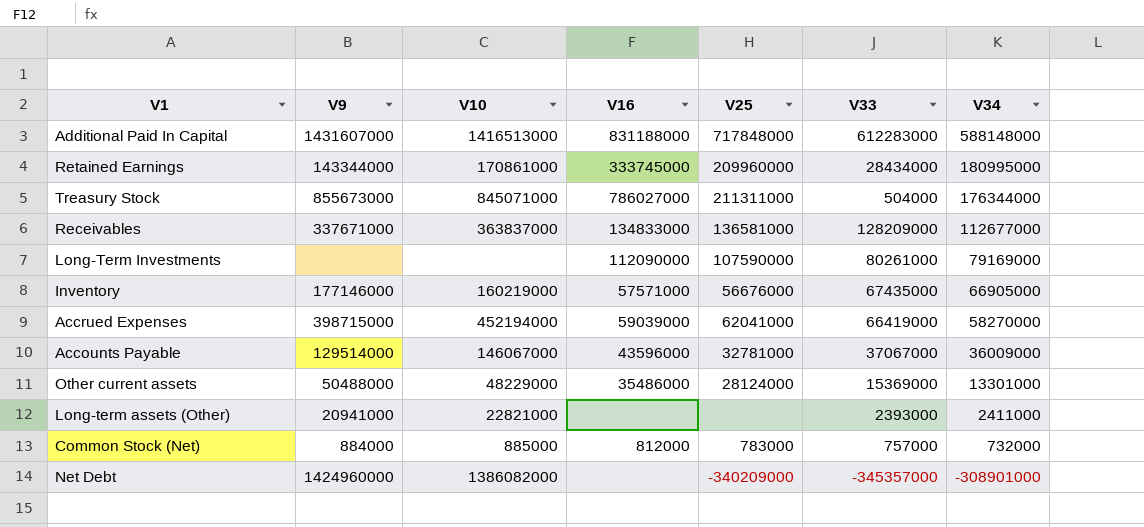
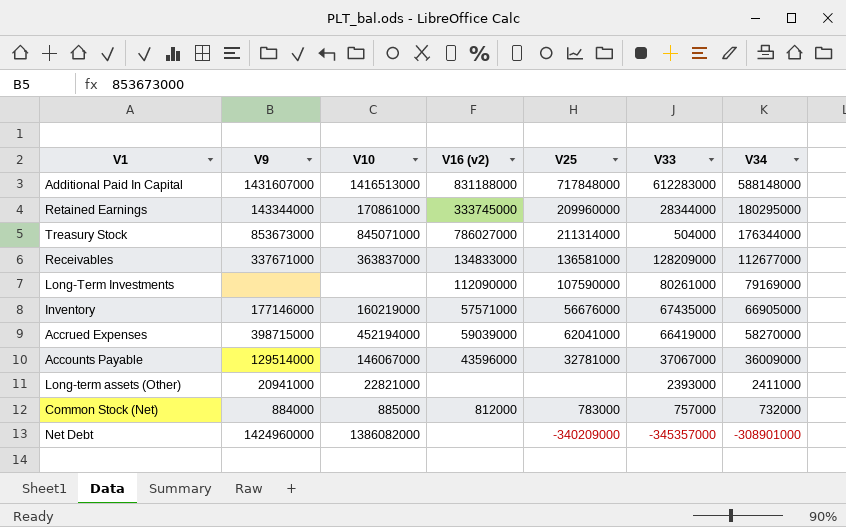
column name: V16 -> V16 (v2)
row Other current assets: 50488000 | 48229000 | 35486000 | 28124000 | 15369000 | 13301000 -> none
Retained Earnings | V33: 28434000 -> 28344000
Retained Earnings | V34: 180995000 -> 180295000
Treasury Stock | V9: 855673000 -> 853673000
Treasury Stock | V25: 211311000 -> 211314000

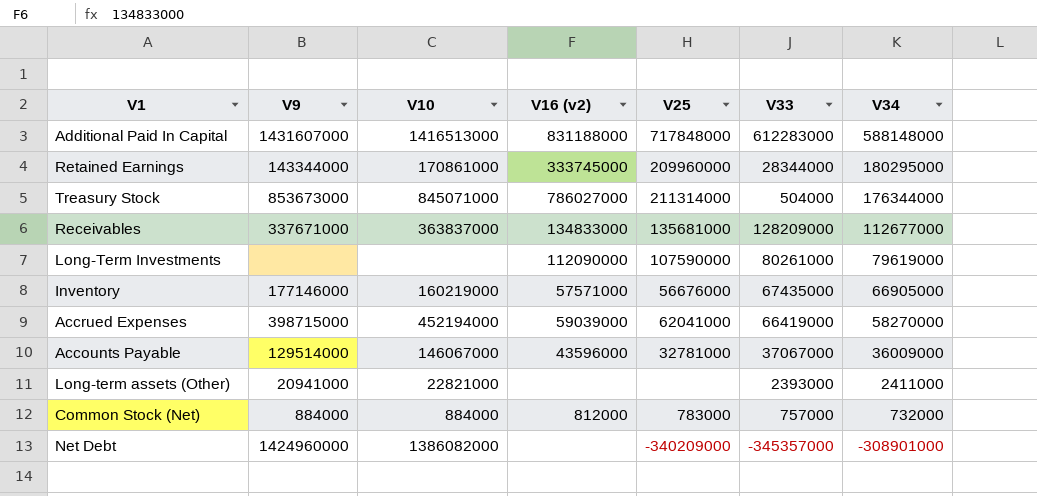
Receivables | V25: 136581000 -> 135681000
Long-Term Investments | V34: 79169000 -> 79619000
Common Stock (Net) | V10: 885000 -> 884000

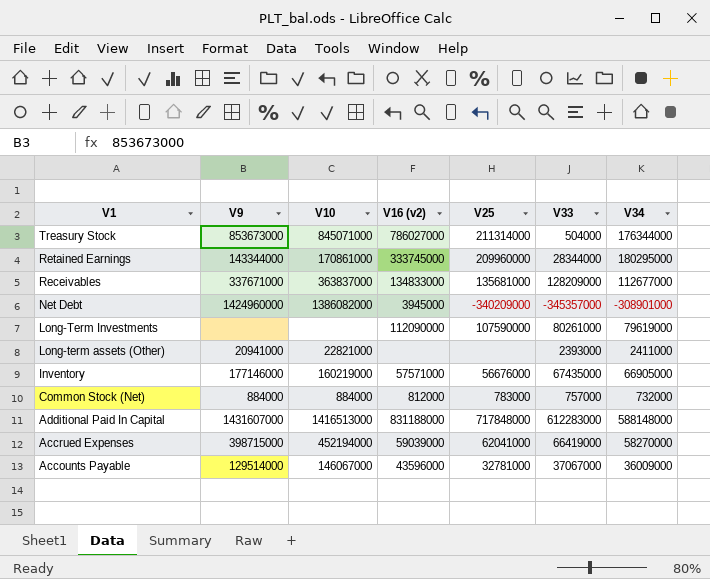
row order: V34 descending -> V1 descending
Net Debt | V16 (v2): none -> 3945000

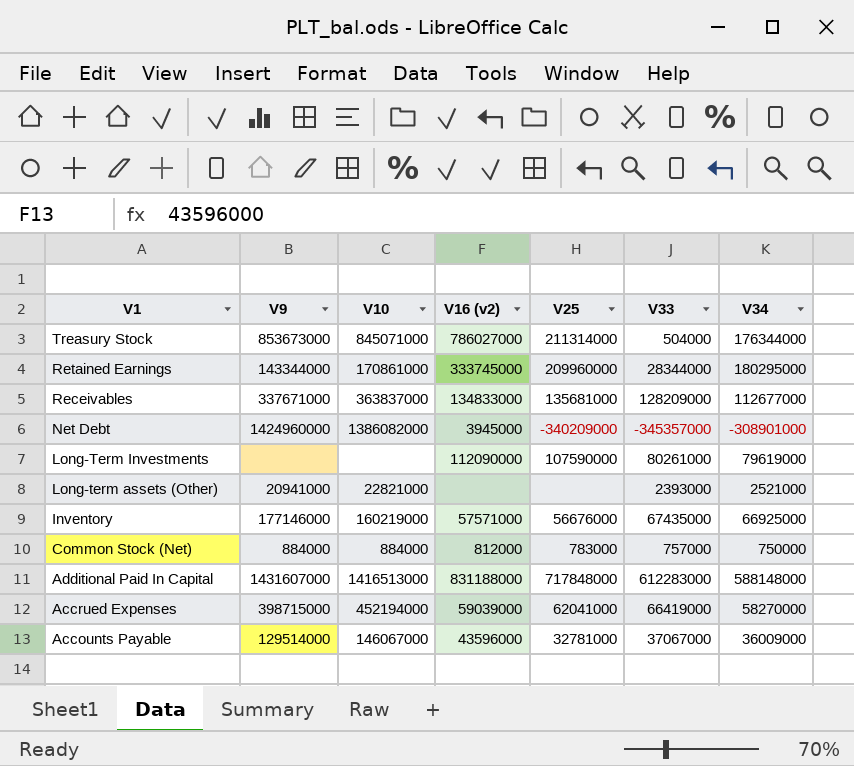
Long-term assets (Other) | V34: 2411000 -> 2521000
Inventory | V34: 66905000 -> 66925000
Common Stock (Net) | V34: 732000 -> 750000

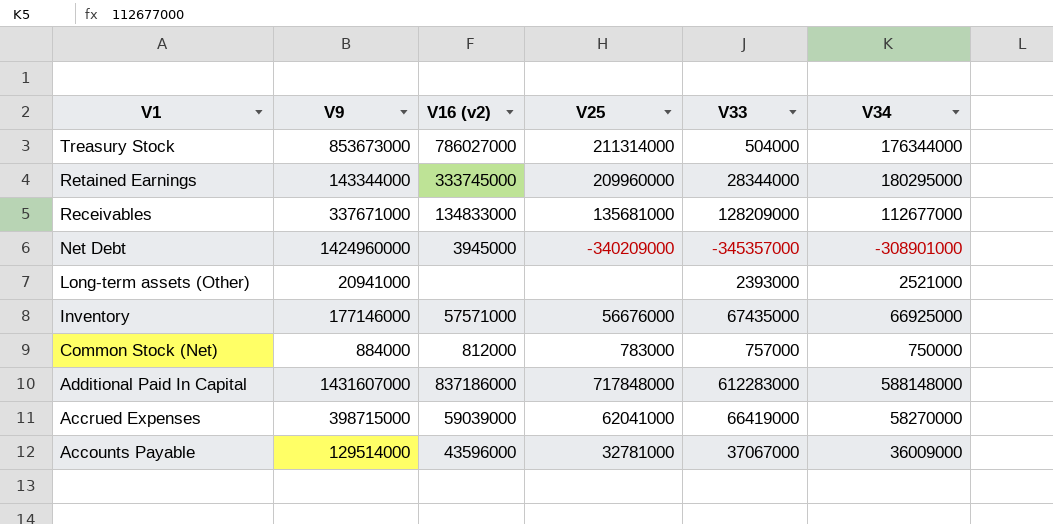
column V10 | position: 3 -> none
row Long-Term Investments: none | none | 112090000 | 107590000 | 80261000 | 79619000 -> none
Additional Paid In Capital | V16 (v2): 831188000 -> 837186000

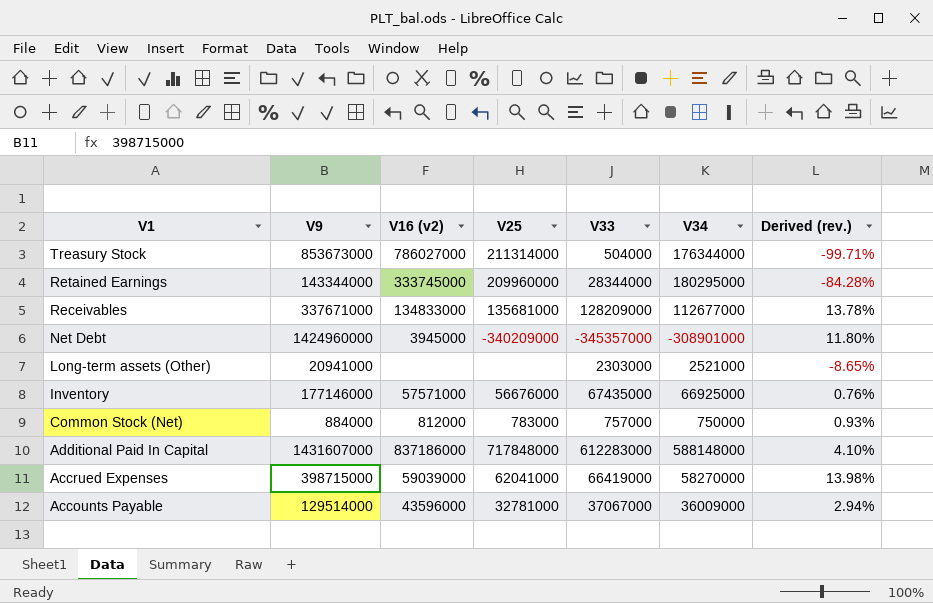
column Derived (rev.) | formula: none -> ([V33] - [V34]) / [V34]
Long-term assets (Other) | V33: 2393000 -> 2303000

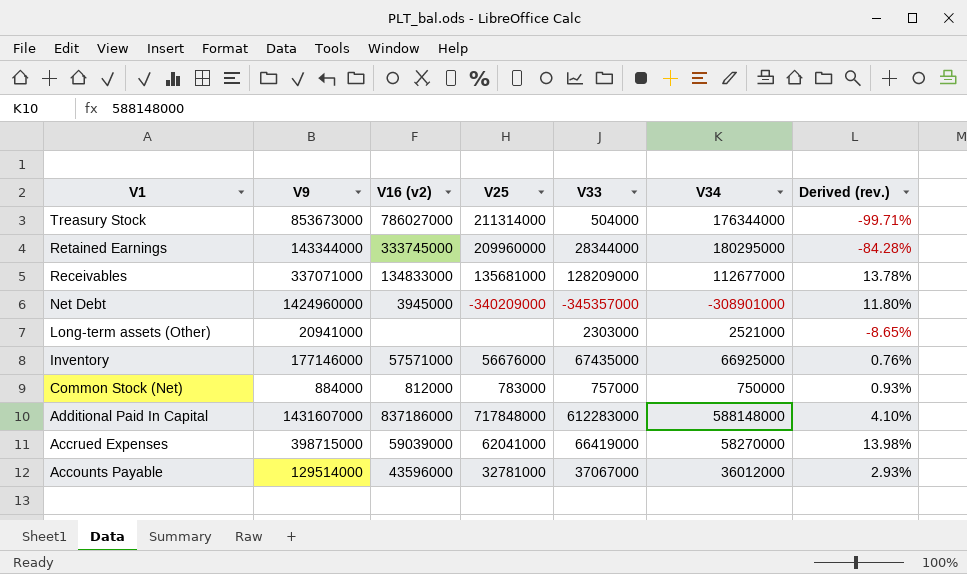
Receivables | V9: 337671000 -> 337071000
Accounts Payable | V34: 36009000 -> 36012000
Accounts Payable | Derived (rev.): 2.94% -> 2.93%

